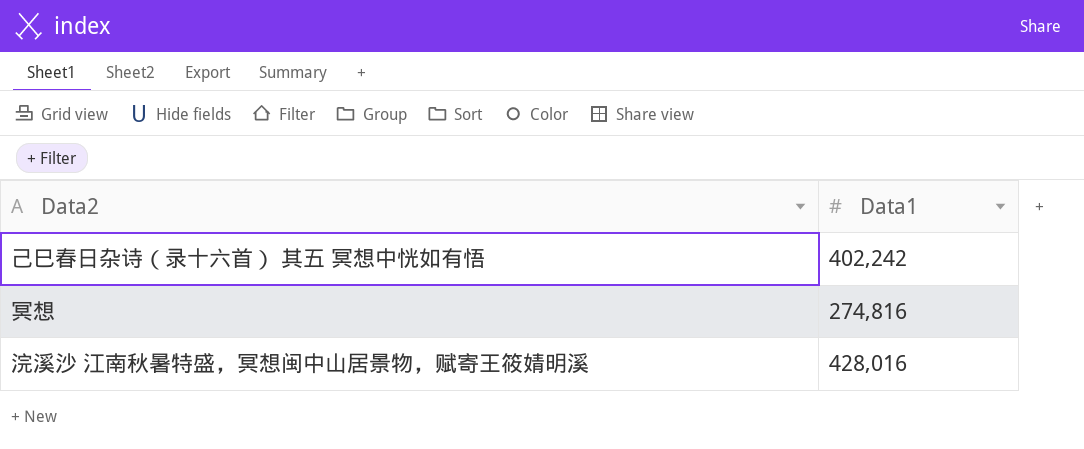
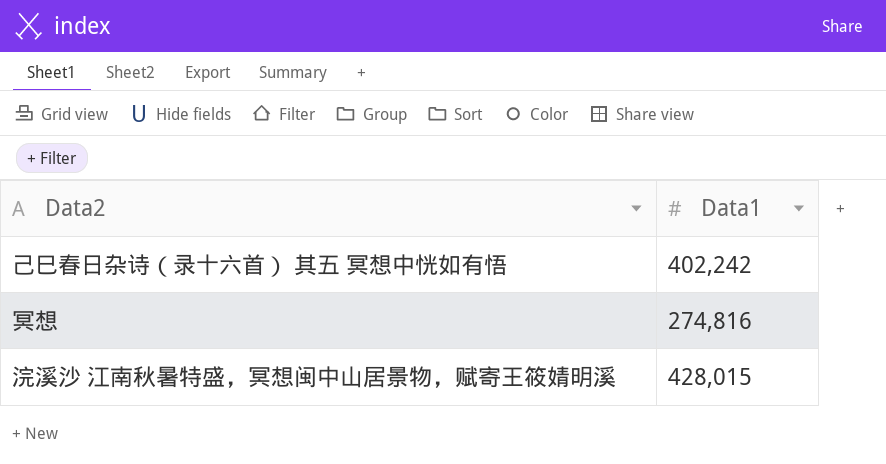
浣溪沙 江南秋暑特盛，冥想闽中山居景物，赋寄王筱婧明溪 | Data1: 428,016 -> 428,015

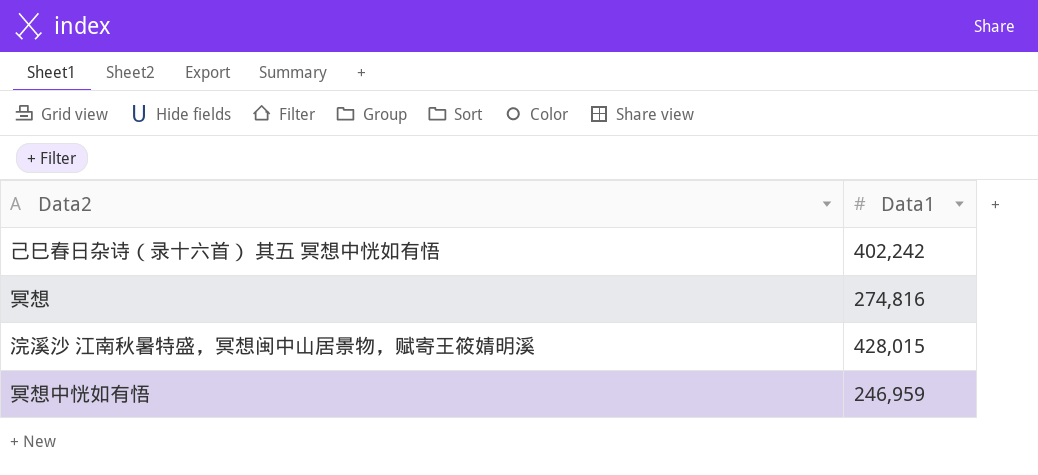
row 冥想中恍如有悟: none -> 246,959

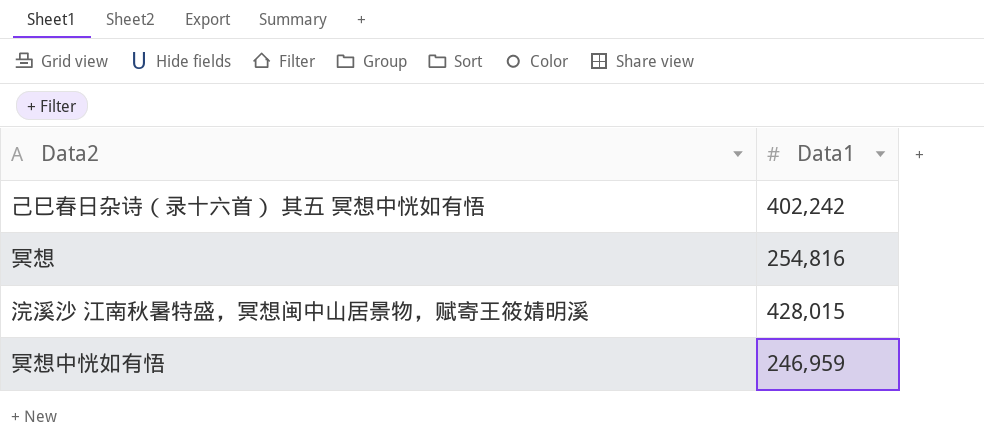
冥想 | Data1: 274,816 -> 254,816

